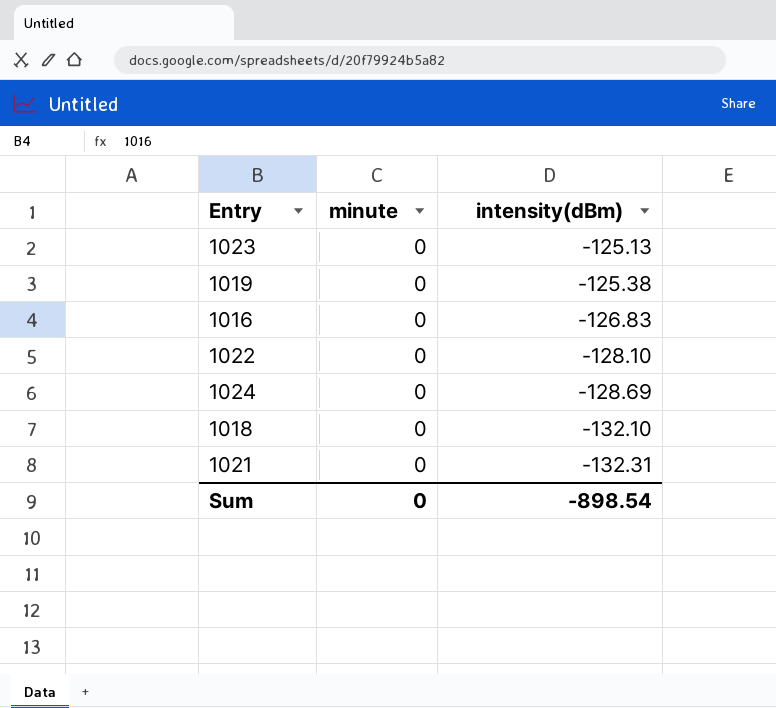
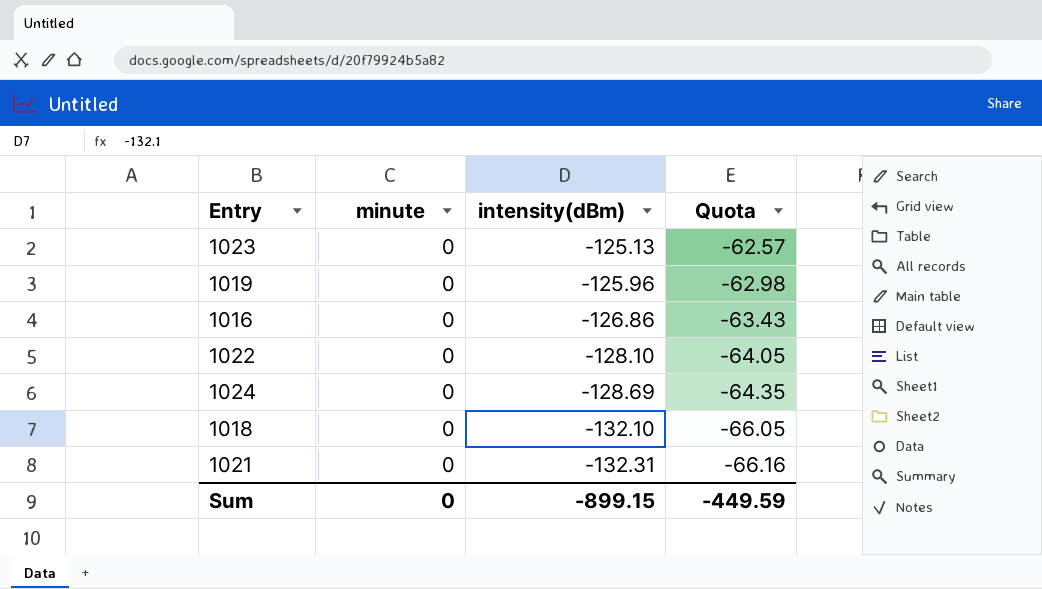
column Quota | formula: none -> [intensity(dBm)] * 0.5
1019 | intensity(dBm): -125.38 -> -125.96
1016 | intensity(dBm): -126.83 -> -126.86
Sum | intensity(dBm): -898.54 -> -899.15

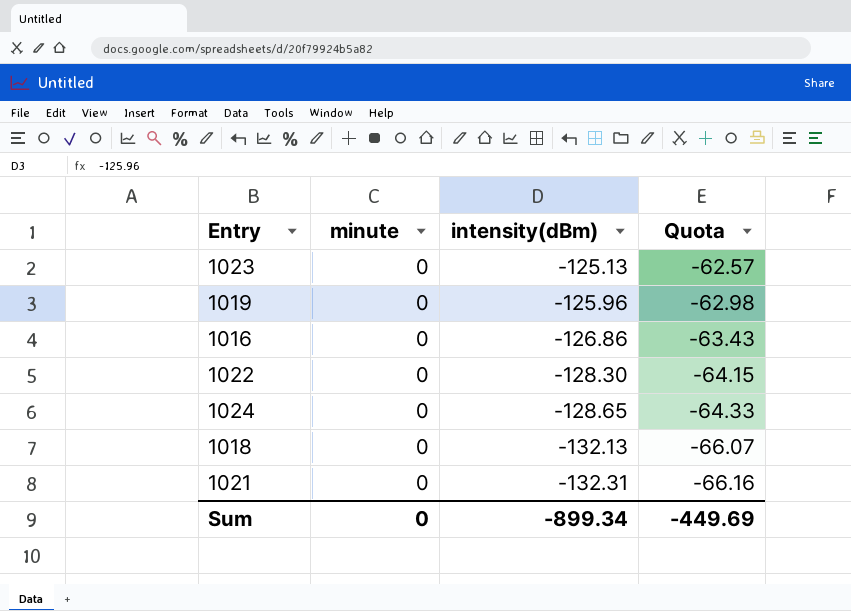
1022 | intensity(dBm): -128.10 -> -128.30
1022 | Quota: -64.05 -> -64.15
1024 | intensity(dBm): -128.69 -> -128.65
1024 | Quota: -64.35 -> -64.33
1018 | intensity(dBm): -132.10 -> -132.13
1018 | Quota: -66.05 -> -66.07
Sum | intensity(dBm): -899.15 -> -899.34
Sum | Quota: -449.59 -> -449.69

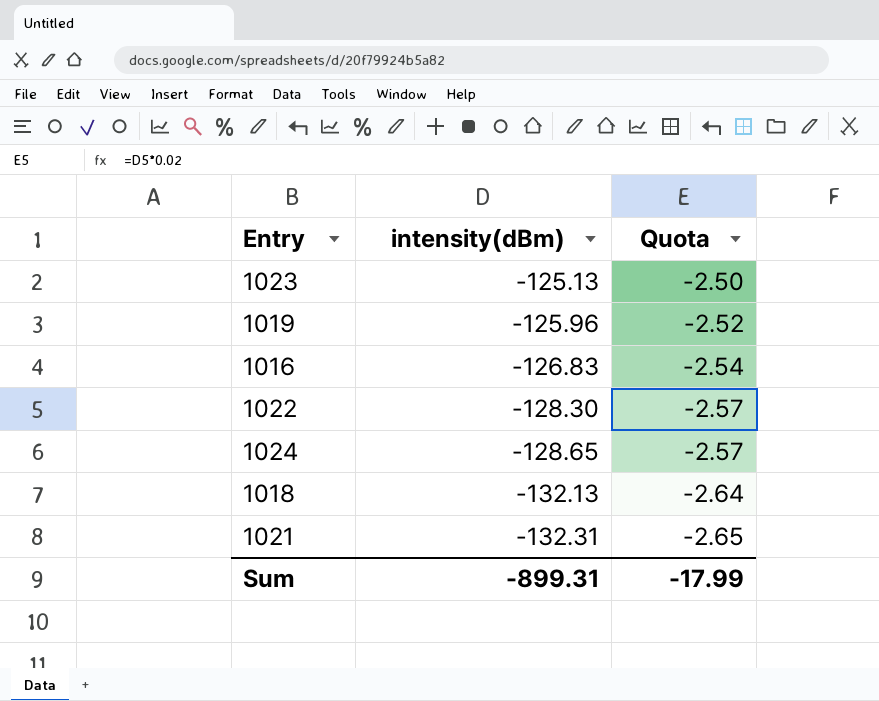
column minute | position: 2 -> none
column Quota | formula: [intensity(dBm)] * 0.5 -> [intensity(dBm)] * 0.02
1016 | intensity(dBm): -126.86 -> -126.83
Sum | intensity(dBm): -899.34 -> -899.31
Sum | Quota: -449.69 -> -17.99

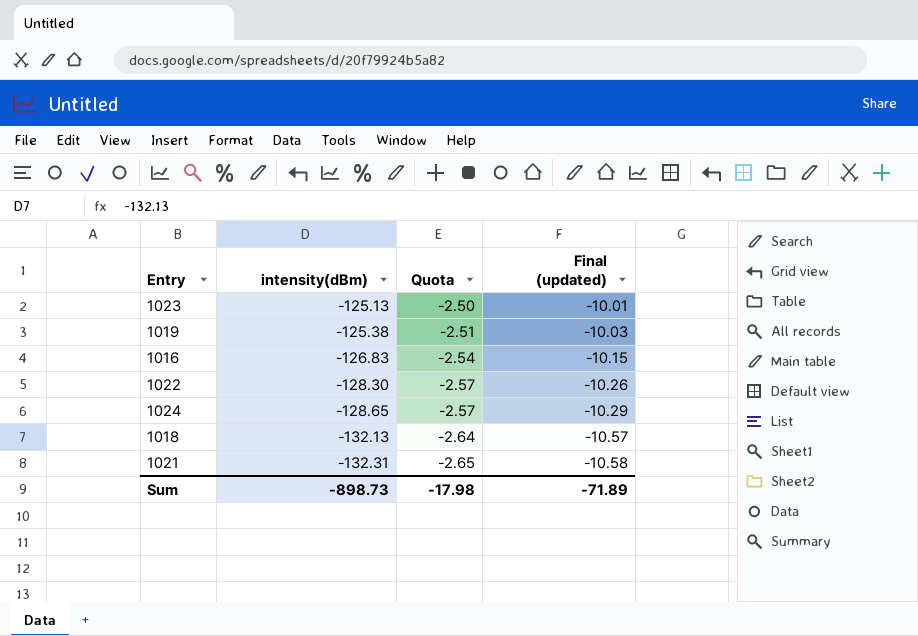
column Final (updated) | formula: none -> [intensity(dBm)] * 0.08
1019 | intensity(dBm): -125.96 -> -125.38
1019 | Quota: -2.52 -> -2.51
Sum | intensity(dBm): -899.31 -> -898.73
Sum | Quota: -17.99 -> -17.98

